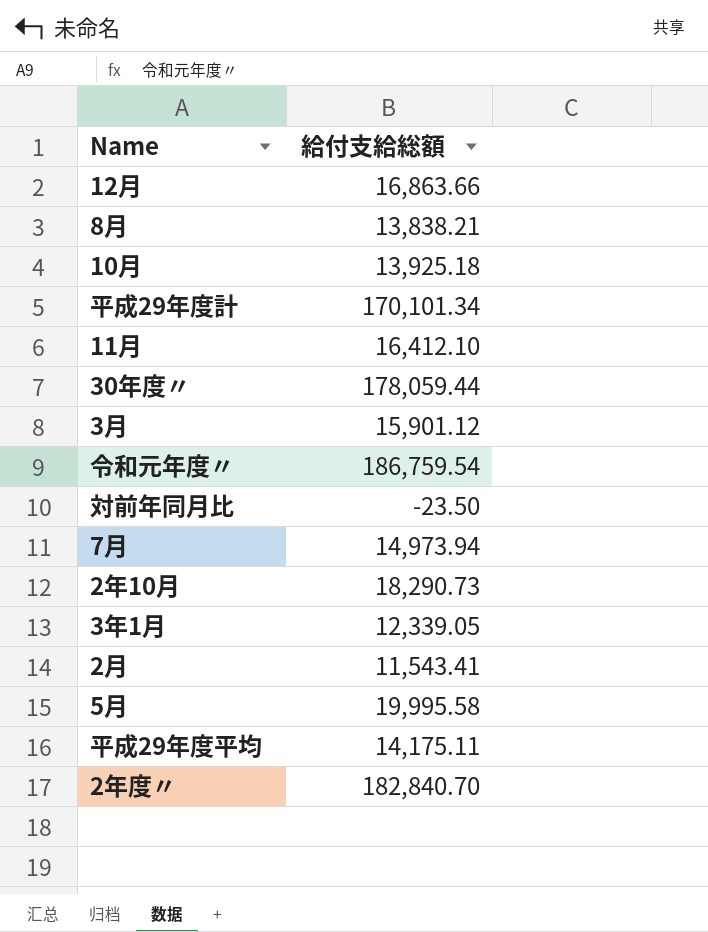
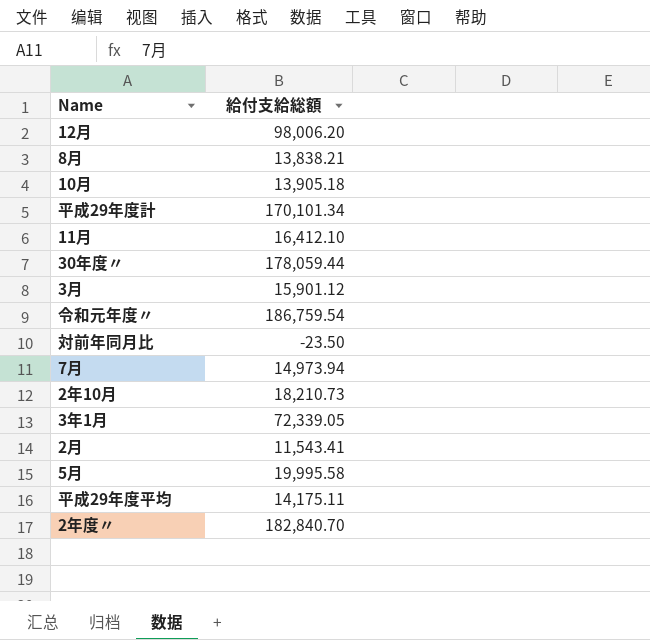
12月 | 給付支給総額: 16,863.66 -> 98,006.20
10月 | 給付支給総額: 13,925.18 -> 13,905.18
2年10月 | 給付支給総額: 18,290.73 -> 18,210.73
3年1月 | 給付支給総額: 12,339.05 -> 72,339.05

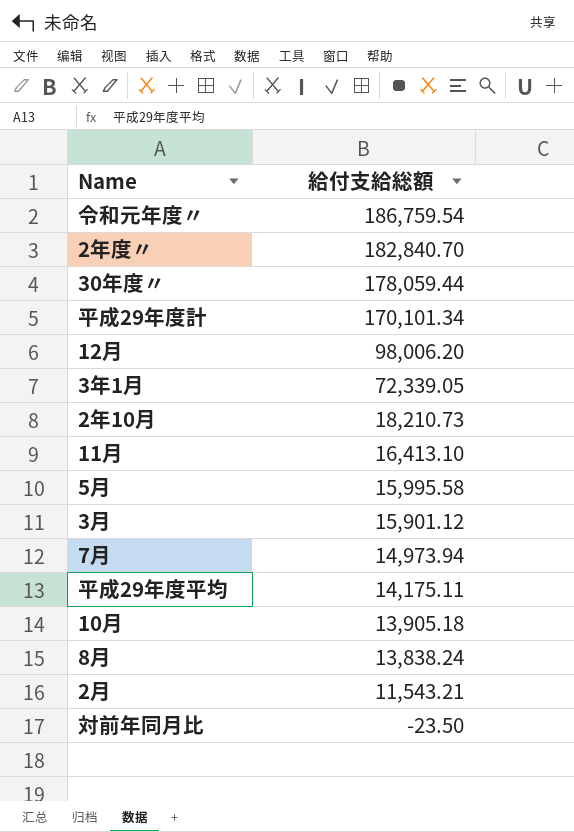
row order: none -> 給付支給総額 descending
11月 | 給付支給総額: 16,412.10 -> 16,413.10
5月 | 給付支給総額: 19,995.58 -> 15,995.58
8月 | 給付支給総額: 13,838.21 -> 13,838.24
2月 | 給付支給総額: 11,543.41 -> 11,543.21

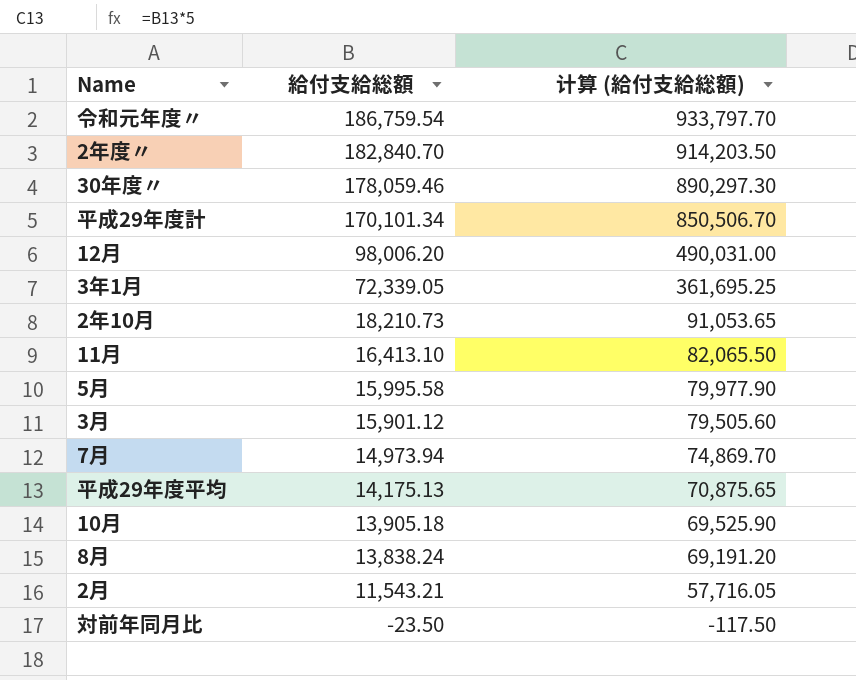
column 计算 (給付支給総額) | formula: none -> [給付支給総額] * 5
30年度〃 | 給付支給総額: 178,059.44 -> 178,059.46
平成29年度平均 | 給付支給総額: 14,175.11 -> 14,175.13

